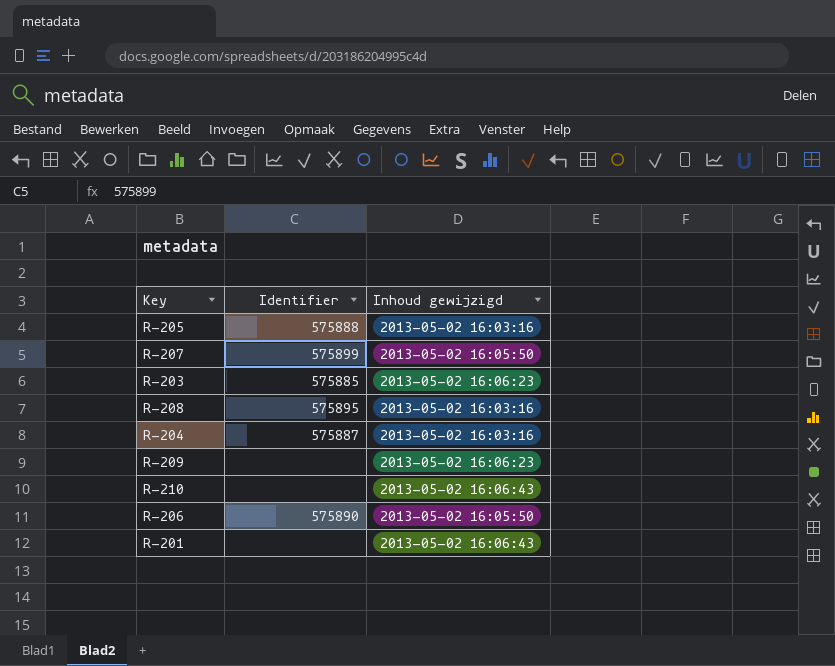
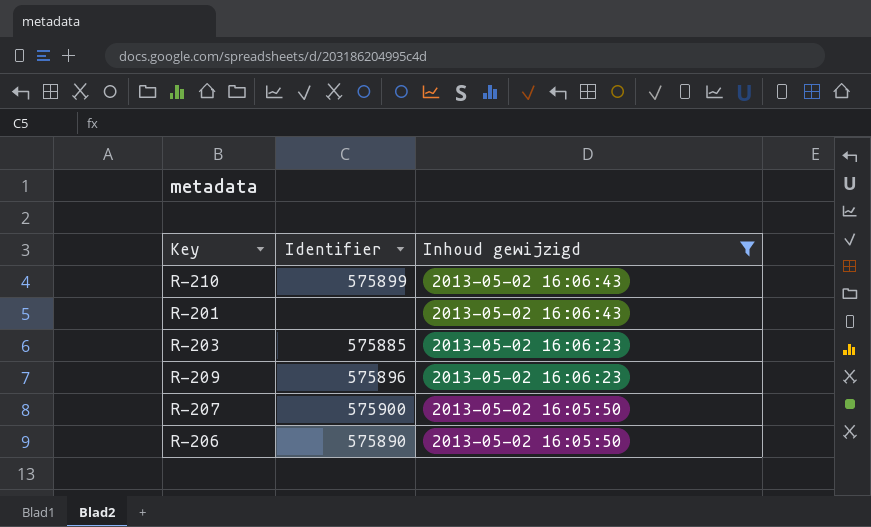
filter: none -> Inhoud gewijzigd != 2013-05-02 16:03:16
row order: none -> Inhoud gewijzigd descending
R-210 | Identifier: none -> 575899
R-209 | Identifier: none -> 575896
R-207 | Identifier: 575899 -> 575900

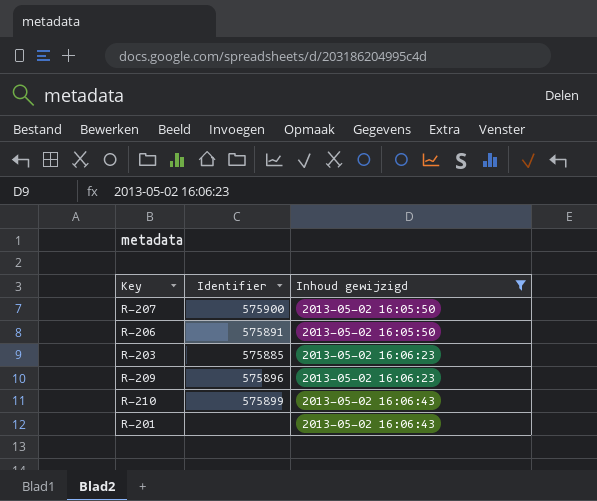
row order: Inhoud gewijzigd descending -> Inhoud gewijzigd ascending
R-206 | Identifier: 575890 -> 575891

